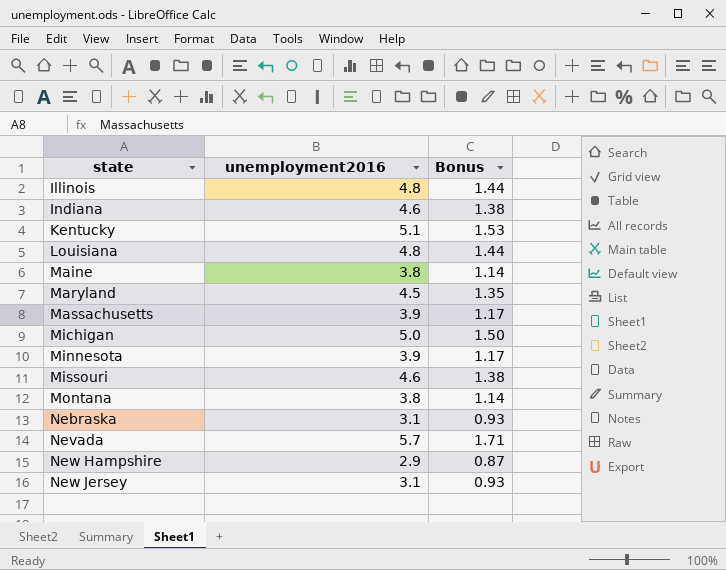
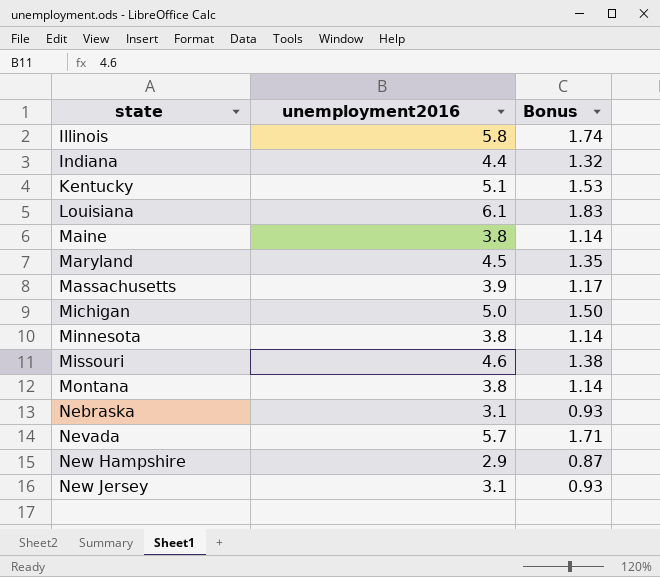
Illinois | unemployment2016: 4.8 -> 5.8
Illinois | Bonus: 1.44 -> 1.74
Indiana | unemployment2016: 4.6 -> 4.4
Indiana | Bonus: 1.38 -> 1.32
Louisiana | unemployment2016: 4.8 -> 6.1
Louisiana | Bonus: 1.44 -> 1.83
Minnesota | unemployment2016: 3.9 -> 3.8
Minnesota | Bonus: 1.17 -> 1.14

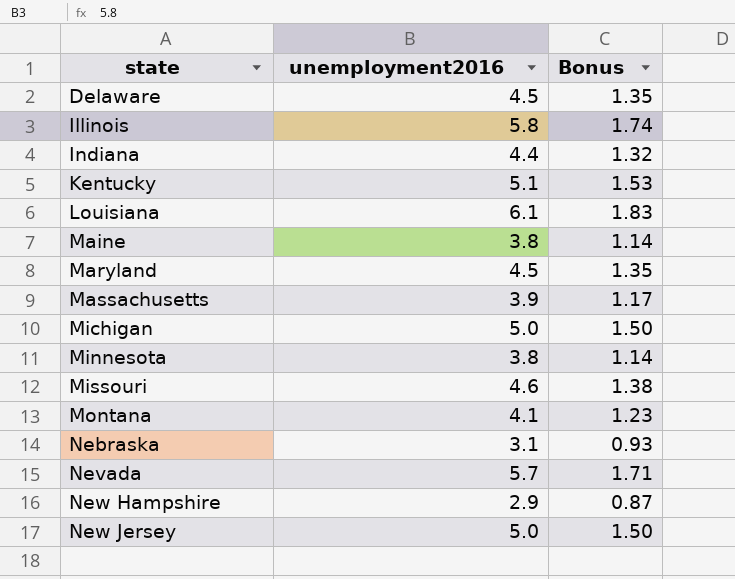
row Delaware: none -> 4.5 | 1.35
Montana | unemployment2016: 3.8 -> 4.1
Montana | Bonus: 1.14 -> 1.23
New Jersey | unemployment2016: 3.1 -> 5.0
New Jersey | Bonus: 0.93 -> 1.50

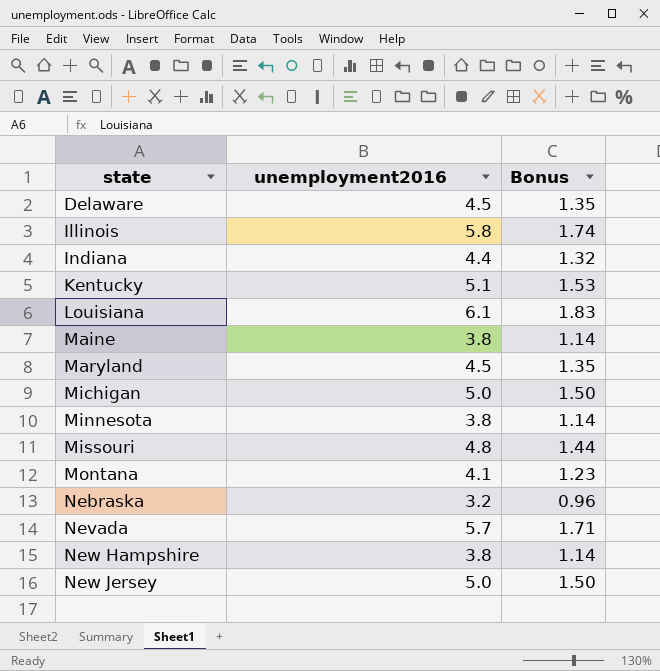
row Massachusetts: 3.9 | 1.17 -> none
Missouri | unemployment2016: 4.6 -> 4.8
Missouri | Bonus: 1.38 -> 1.44
Nebraska | unemployment2016: 3.1 -> 3.2
Nebraska | Bonus: 0.93 -> 0.96
New Hampshire | unemployment2016: 2.9 -> 3.8
New Hampshire | Bonus: 0.87 -> 1.14

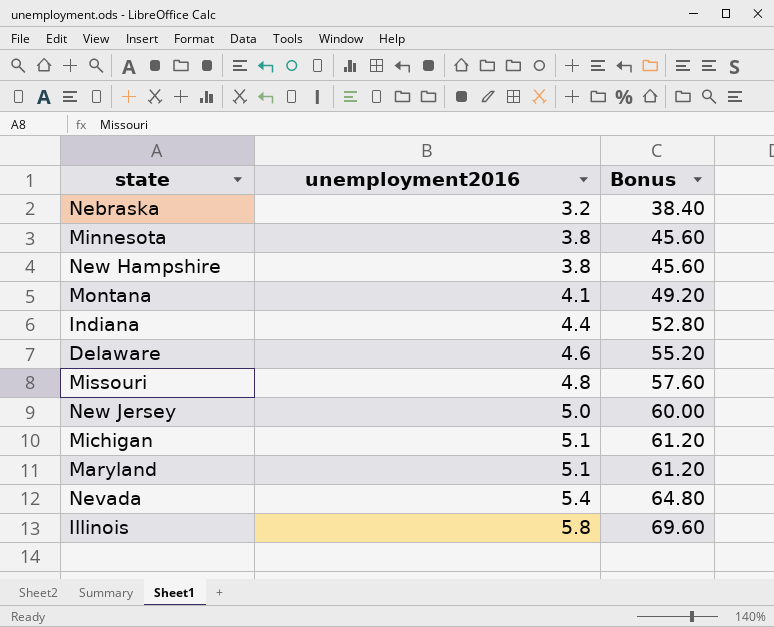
row order: state ascending -> unemployment2016 ascending
column Bonus | formula: [unemployment2016] * 0.3 -> [unemployment2016] * 12
row Kentucky: 5.1 | 1.53 -> none
row Louisiana: 6.1 | 1.83 -> none
row Maine: 3.8 | 1.14 -> none
Delaware | unemployment2016: 4.5 -> 4.6
Michigan | unemployment2016: 5.0 -> 5.1
Maryland | unemployment2016: 4.5 -> 5.1
Nevada | unemployment2016: 5.7 -> 5.4

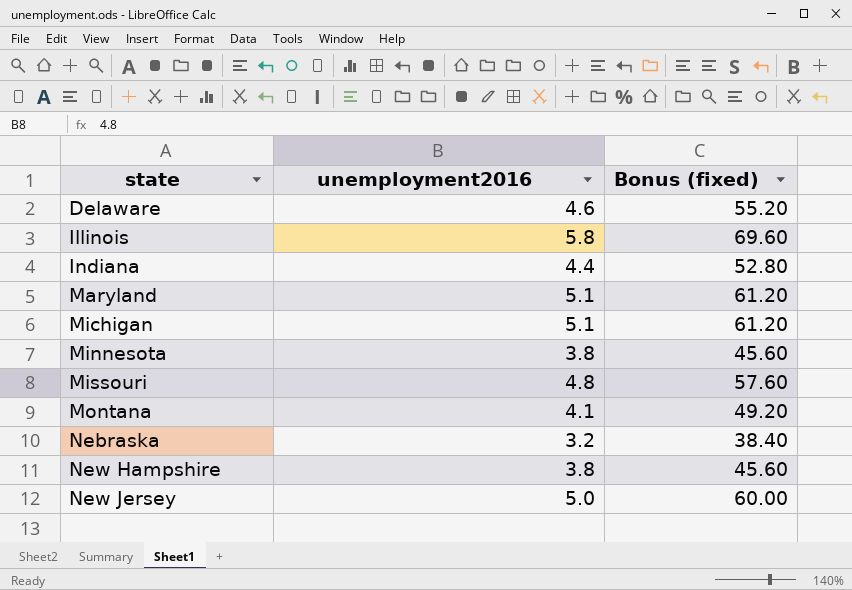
row order: unemployment2016 ascending -> state ascending
column name: Bonus -> Bonus (fixed)
row Nevada: 5.4 | 64.80 -> none

